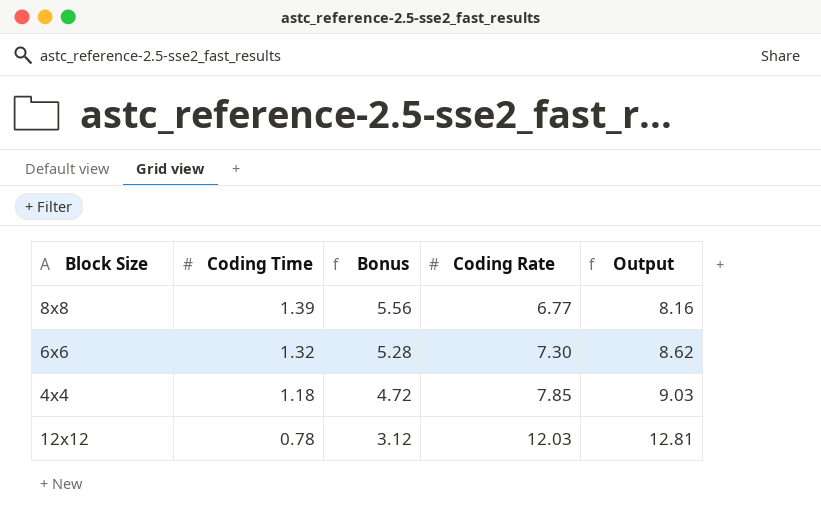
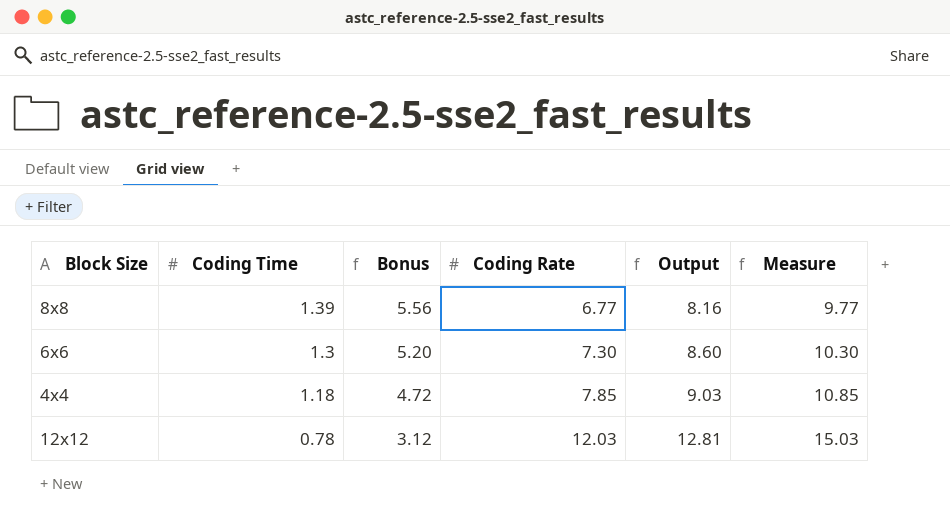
column Measure | formula: none -> [Coding Rate] + 3
6x6 | Coding Time: 1.32 -> 1.3
6x6 | Bonus: 5.28 -> 5.20
6x6 | Output: 8.62 -> 8.60

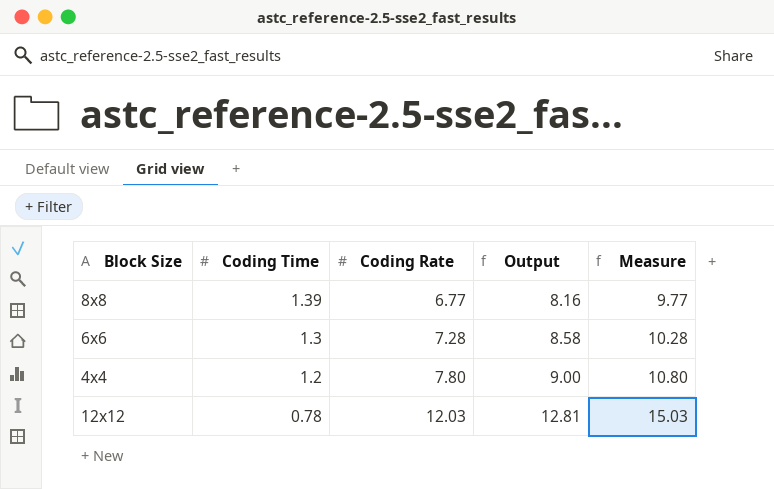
column Bonus | formula: [Coding Time] * 4 -> none
6x6 | Coding Rate: 7.30 -> 7.28
6x6 | Output: 8.60 -> 8.58
6x6 | Measure: 10.30 -> 10.28
4x4 | Coding Time: 1.18 -> 1.2
4x4 | Coding Rate: 7.85 -> 7.80
4x4 | Output: 9.03 -> 9.00
4x4 | Measure: 10.85 -> 10.80

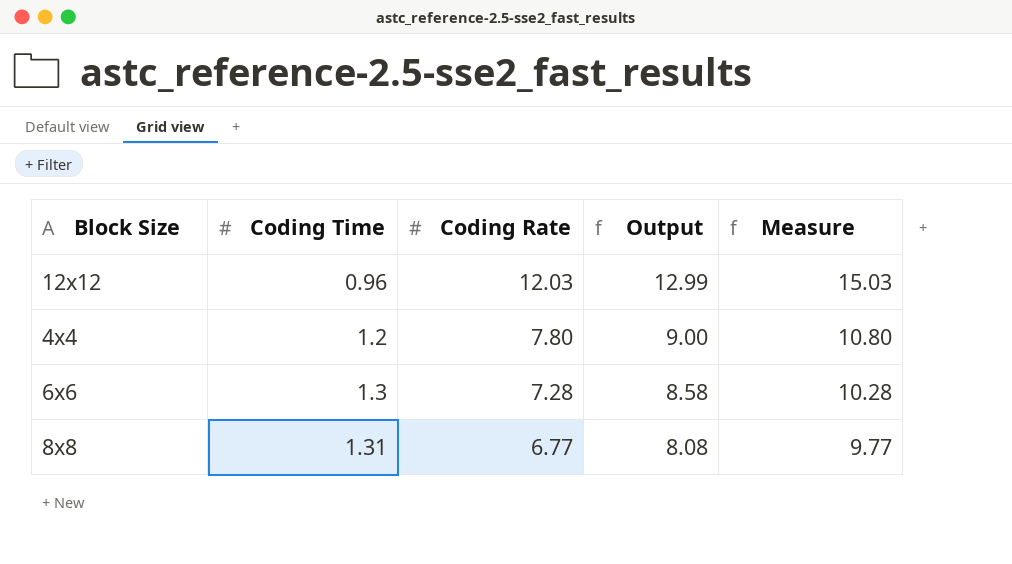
row order: Coding Time descending -> Coding Time ascending
12x12 | Coding Time: 0.78 -> 0.96
12x12 | Output: 12.81 -> 12.99
8x8 | Coding Time: 1.39 -> 1.31
8x8 | Output: 8.16 -> 8.08

